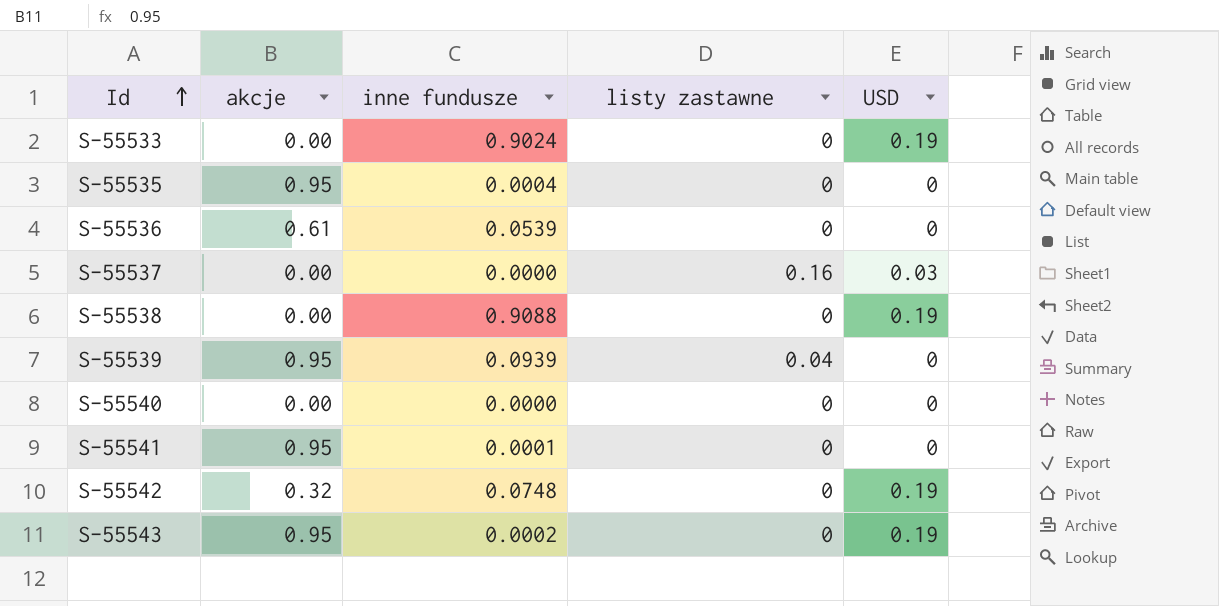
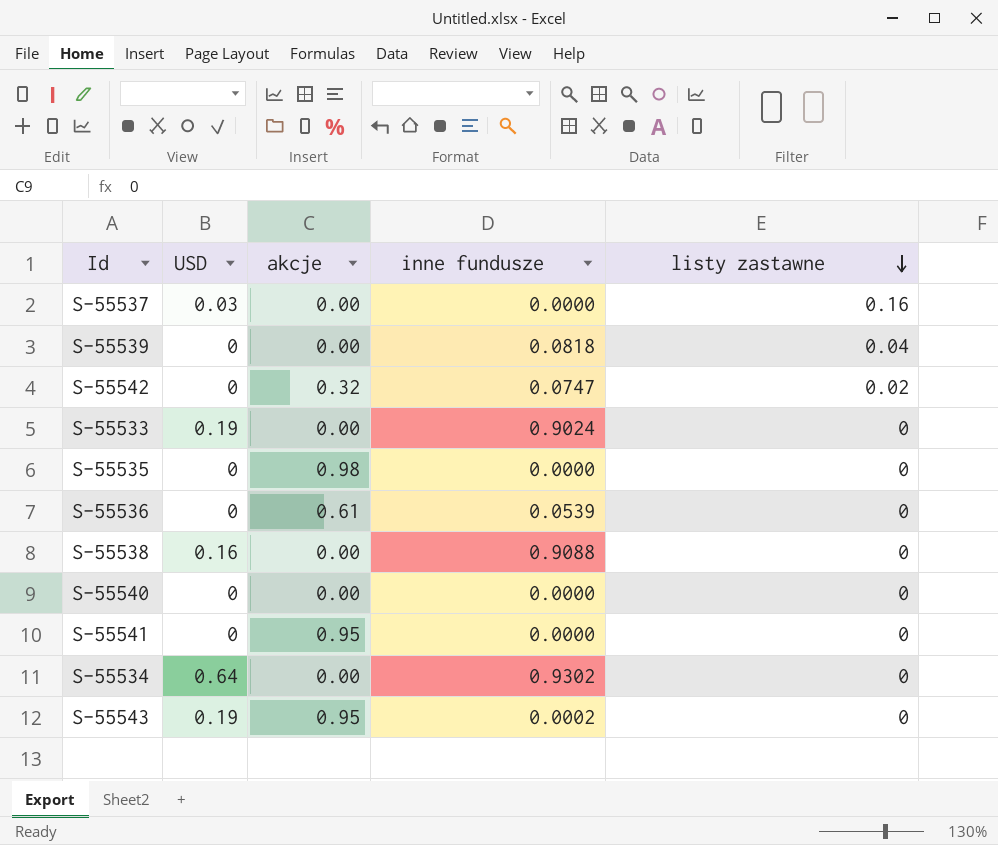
row order: Id ascending -> listy zastawne descending
column USD | position: 5 -> 2
S-55539 | akcje: 0.95 -> 0.00
S-55539 | inne fundusze: 0.0939 -> 0.0818
S-55542 | USD: 0.19 -> 0
S-55542 | inne fundusze: 0.0748 -> 0.0747
S-55542 | listy zastawne: 0 -> 0.02
S-55535 | akcje: 0.95 -> 0.98
S-55535 | inne fundusze: 0.0004 -> 0.0000
S-55538 | USD: 0.19 -> 0.16
S-55541 | inne fundusze: 0.0001 -> 0.0000
row S-55534: none -> 0.64 | 0.00 | 0.9302 | 0

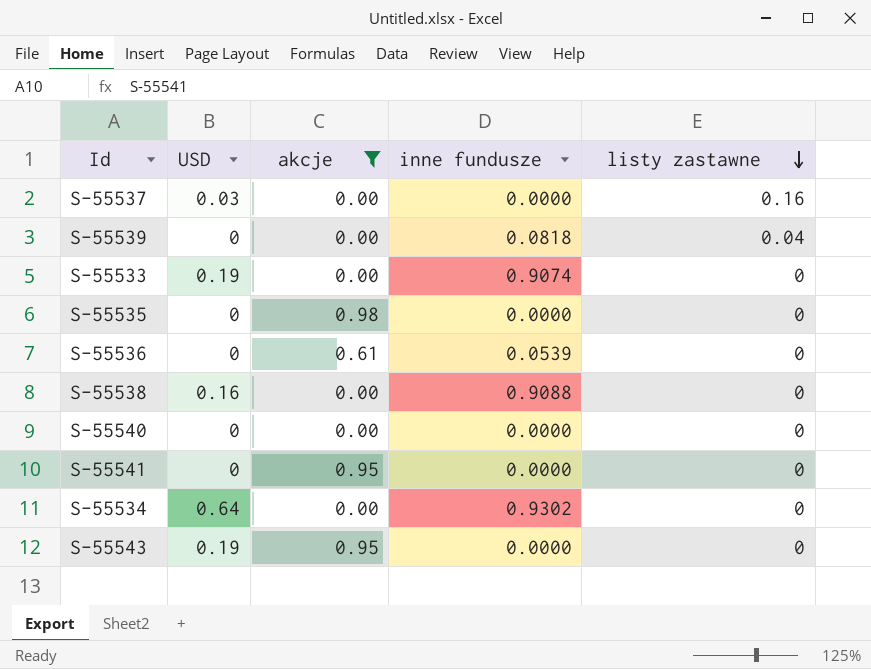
filter: none -> akcje != 0.32
S-55533 | inne fundusze: 0.9024 -> 0.9074
S-55543 | inne fundusze: 0.0002 -> 0.0000

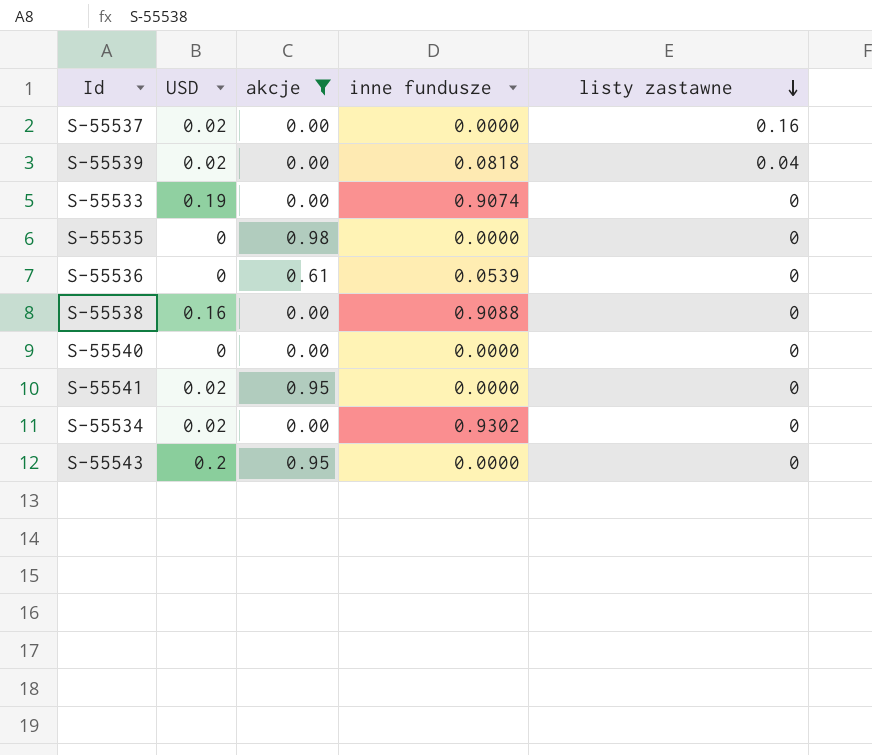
S-55537 | USD: 0.03 -> 0.02
S-55539 | USD: 0 -> 0.02
S-55541 | USD: 0 -> 0.02
S-55534 | USD: 0.64 -> 0.02
S-55543 | USD: 0.19 -> 0.2

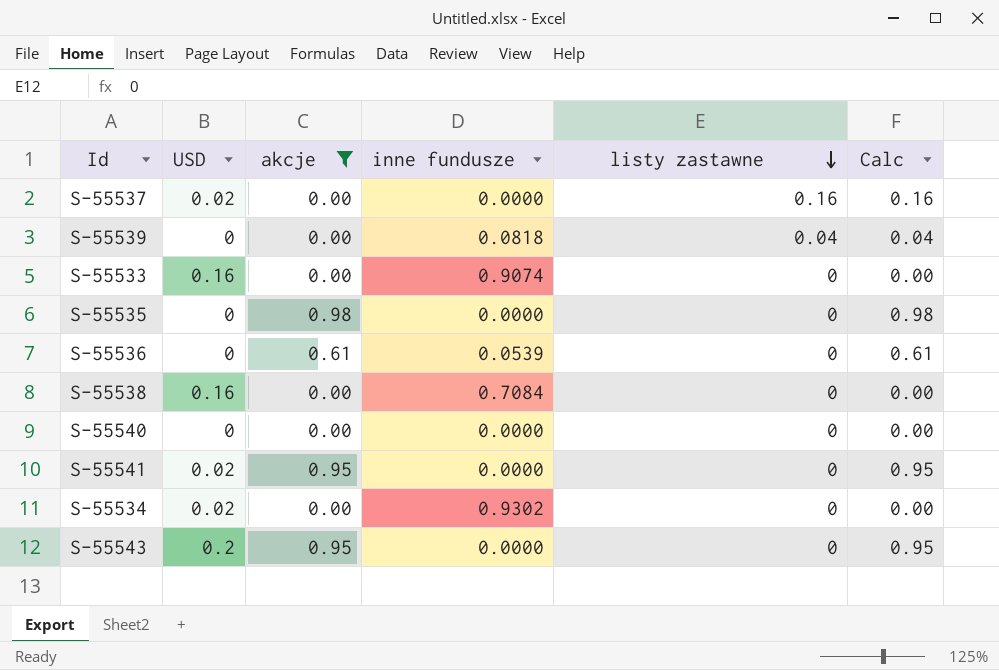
column Calc | formula: none -> [akcje] + [listy zastawne]
S-55539 | USD: 0.02 -> 0
S-55533 | USD: 0.19 -> 0.16
S-55538 | inne fundusze: 0.9088 -> 0.7084

